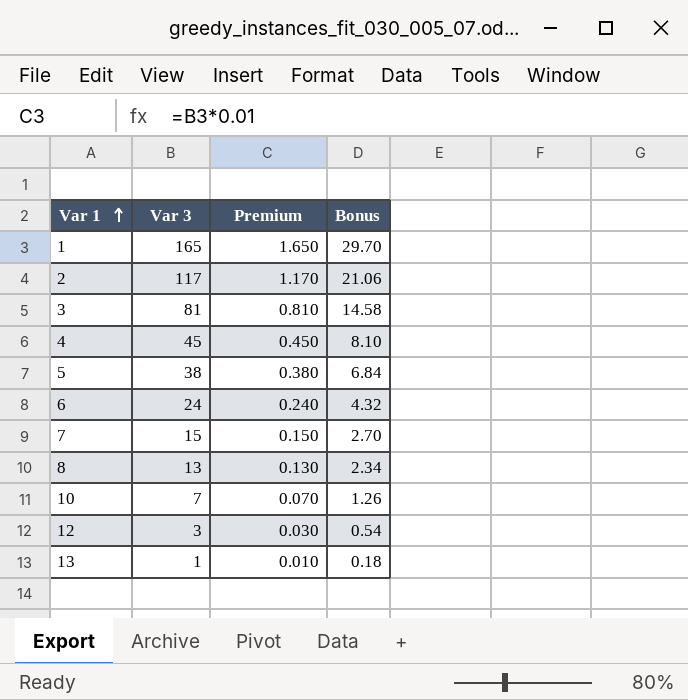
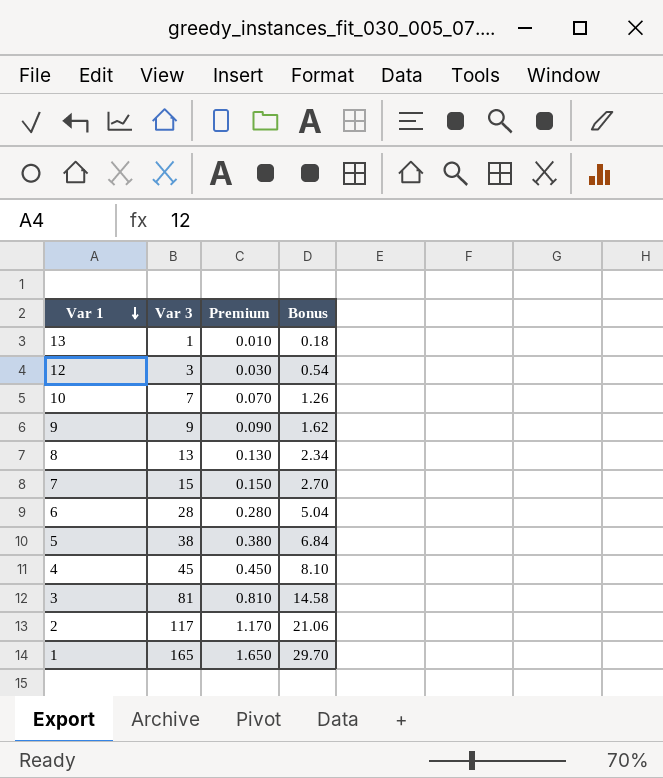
row order: Var 1 ascending -> Var 1 descending
row 9: none -> 9 | 0.090 | 1.62
6 | Var 3: 24 -> 28
6 | Premium: 0.240 -> 0.280
6 | Bonus: 4.32 -> 5.04

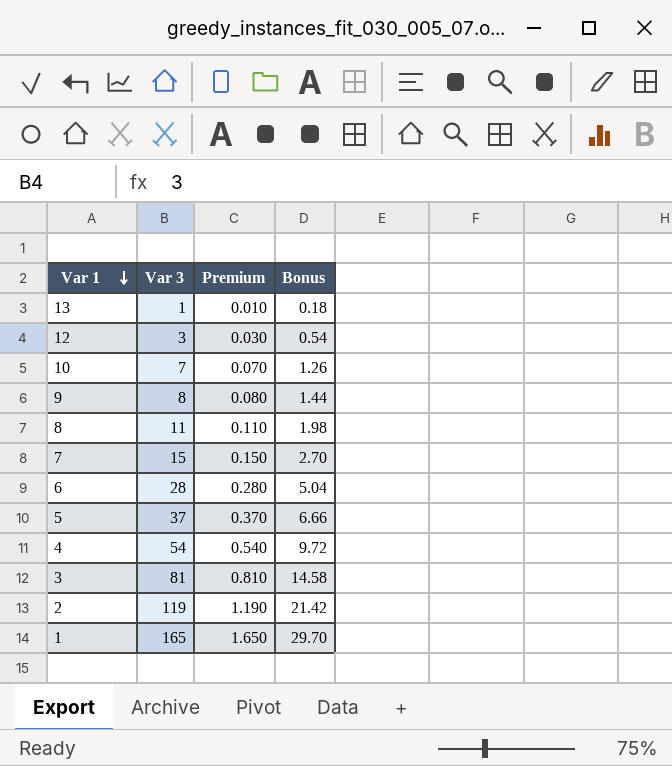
9 | Var 3: 9 -> 8
9 | Premium: 0.090 -> 0.080
9 | Bonus: 1.62 -> 1.44
8 | Var 3: 13 -> 11
8 | Premium: 0.130 -> 0.110
8 | Bonus: 2.34 -> 1.98
5 | Var 3: 38 -> 37
5 | Premium: 0.380 -> 0.370
5 | Bonus: 6.84 -> 6.66
4 | Var 3: 45 -> 54
4 | Premium: 0.450 -> 0.540
4 | Bonus: 8.10 -> 9.72
2 | Var 3: 117 -> 119
2 | Premium: 1.170 -> 1.190
2 | Bonus: 21.06 -> 21.42

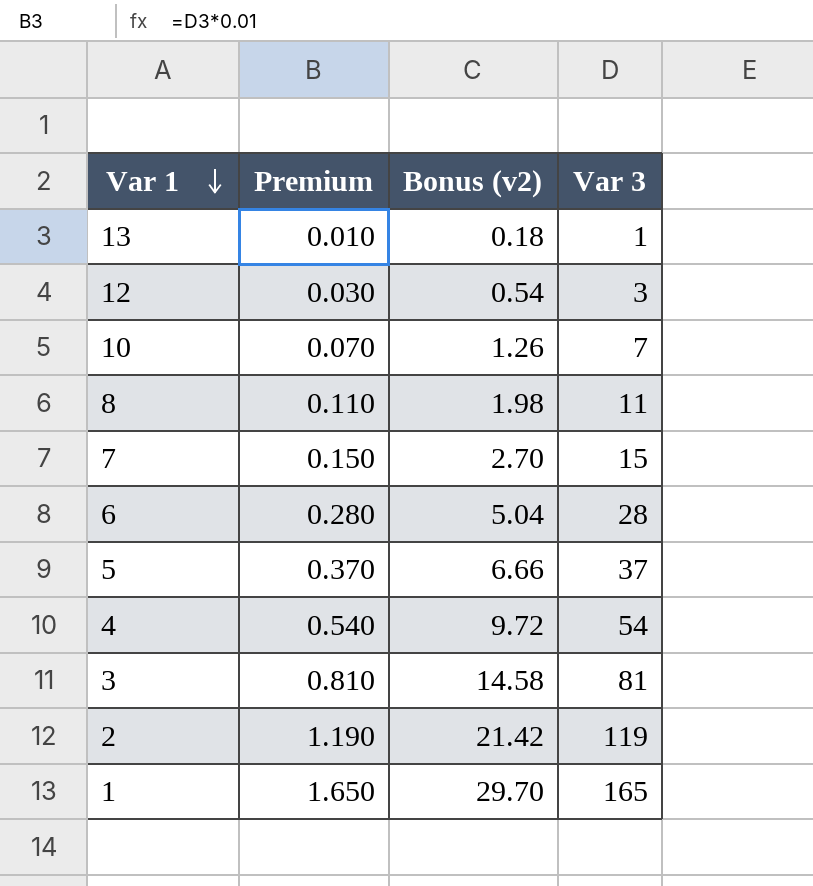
column name: Bonus -> Bonus (v2)
column Var 3 | position: 2 -> 4
row 9: 8 | 0.080 | 1.44 -> none

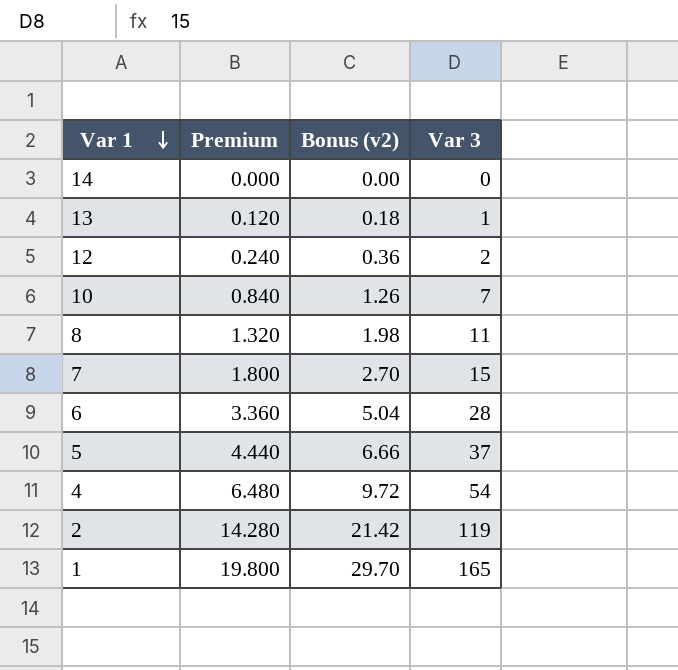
column Premium | formula: [Var 3] * 0.01 -> [Var 3] * 0.12
row 3: 0.810 | 14.58 | 81 -> none
row 14: none -> 0.000 | 0.00 | 0
12 | Bonus (v2): 0.54 -> 0.36
12 | Var 3: 3 -> 2

